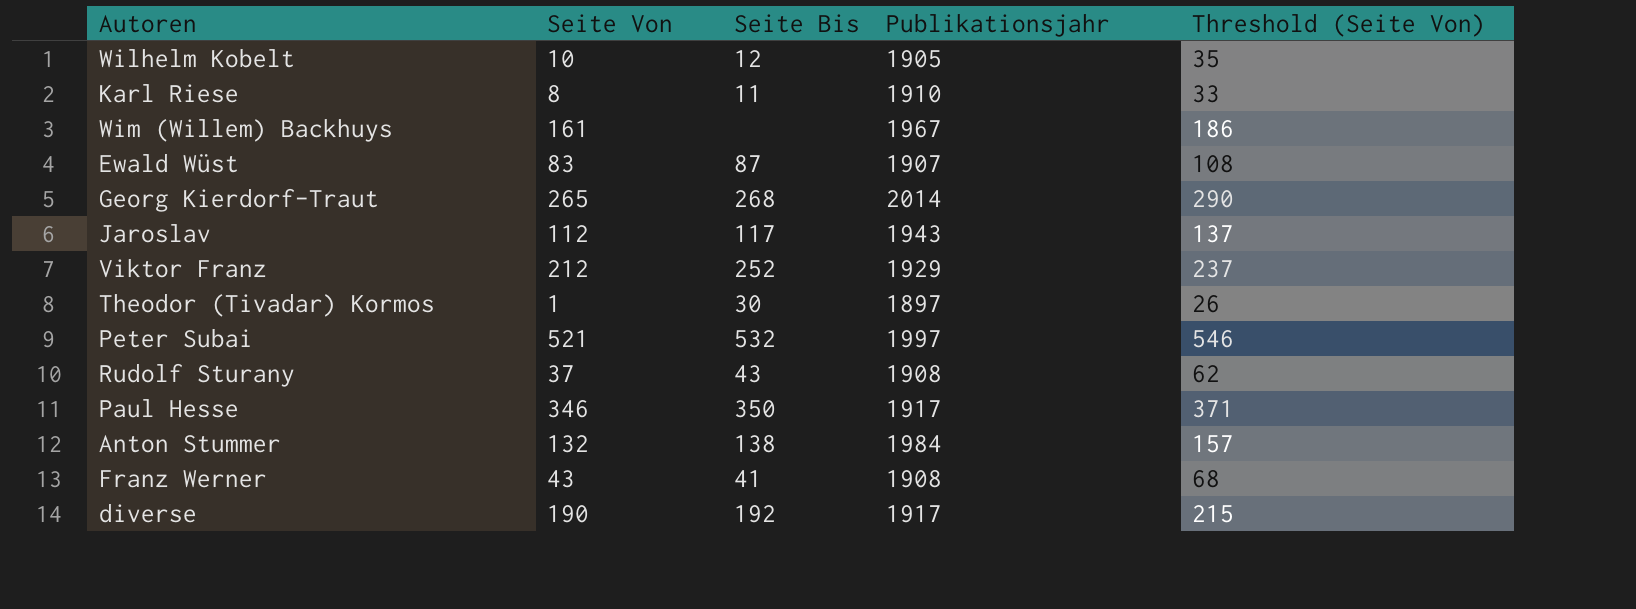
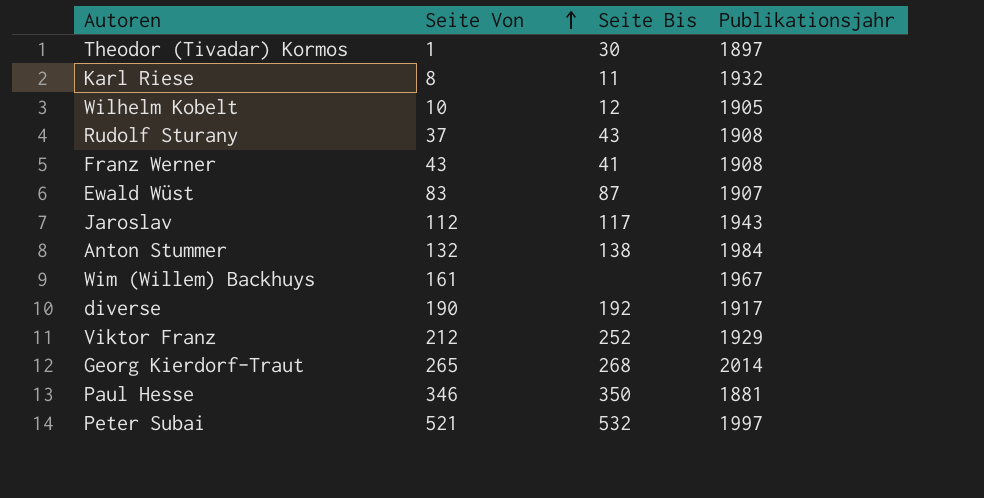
row order: none -> Seite Von ascending
column Threshold (Seite Von) | formula: [Seite Von] + 25 -> none
Karl Riese | Publikationsjahr: 1910 -> 1932
Paul Hesse | Publikationsjahr: 1917 -> 1881

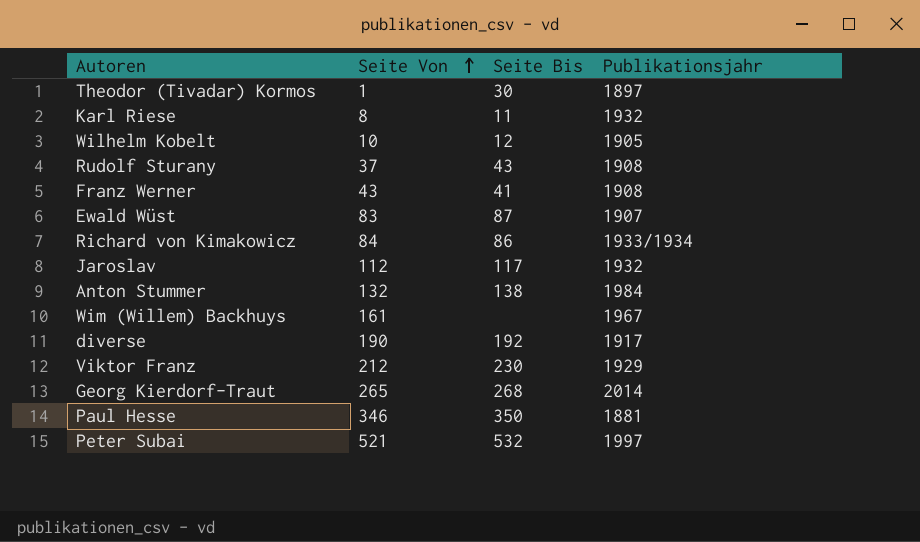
row Richard von Kimakowicz: none -> 84 | 86 | 1933/1934
Jaroslav | Publikationsjahr: 1943 -> 1932
Viktor Franz | Seite Bis: 252 -> 230

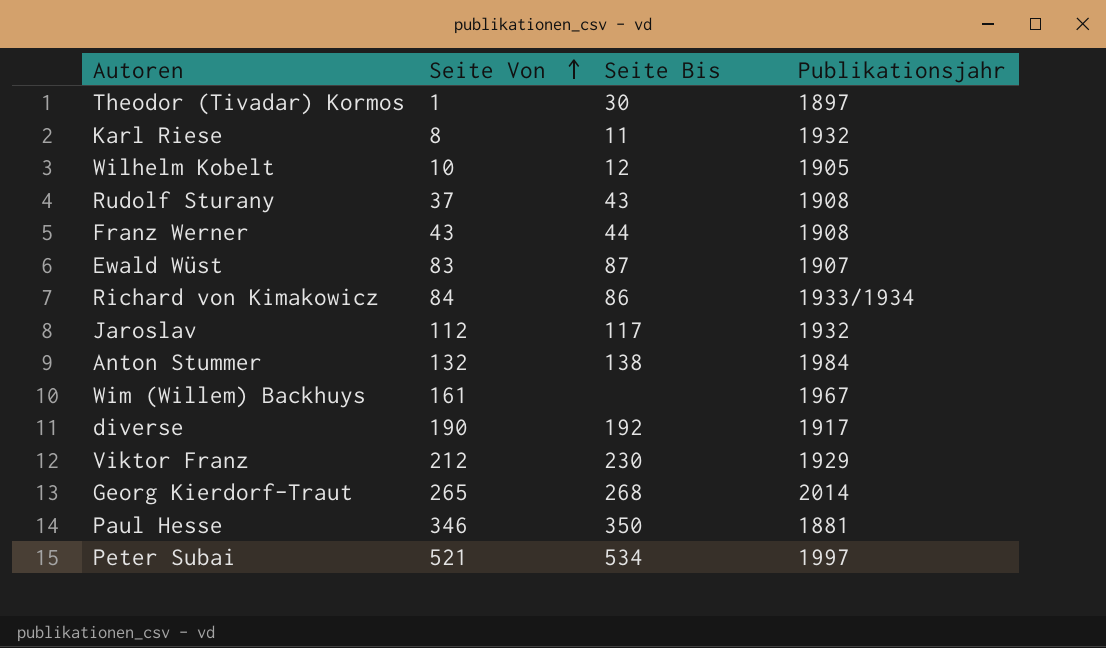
Franz Werner | Seite Bis: 41 -> 44
Peter Subai | Seite Bis: 532 -> 534

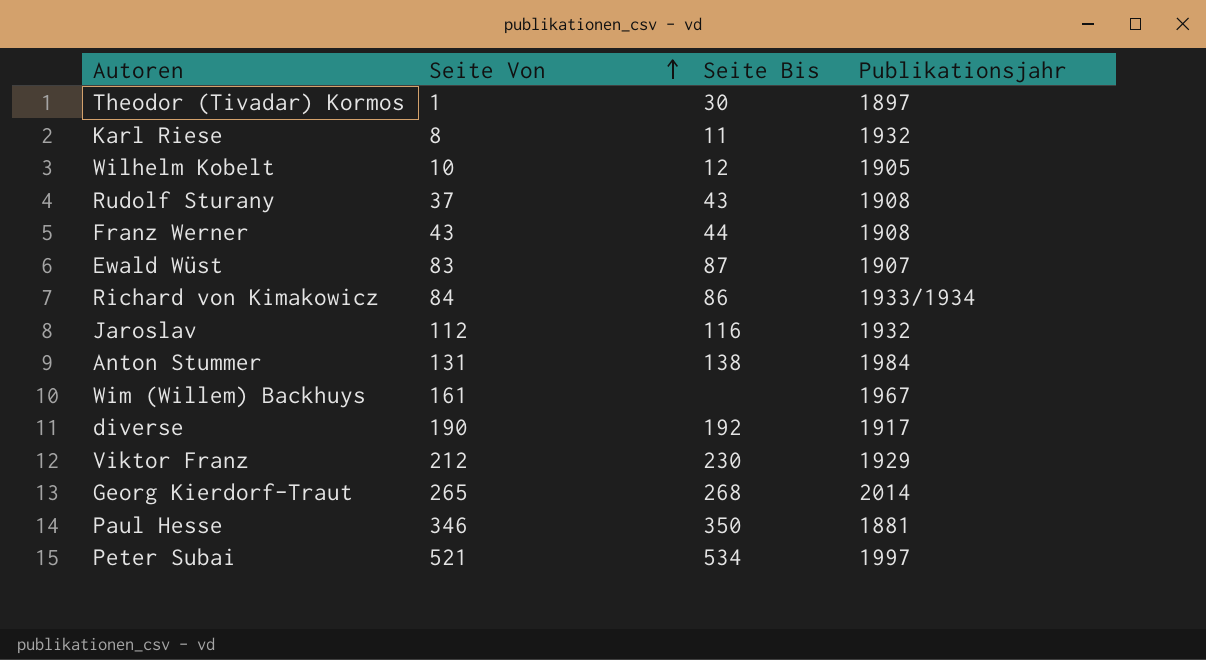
Jaroslav | Seite Bis: 117 -> 116
Anton Stummer | Seite Von: 132 -> 131

